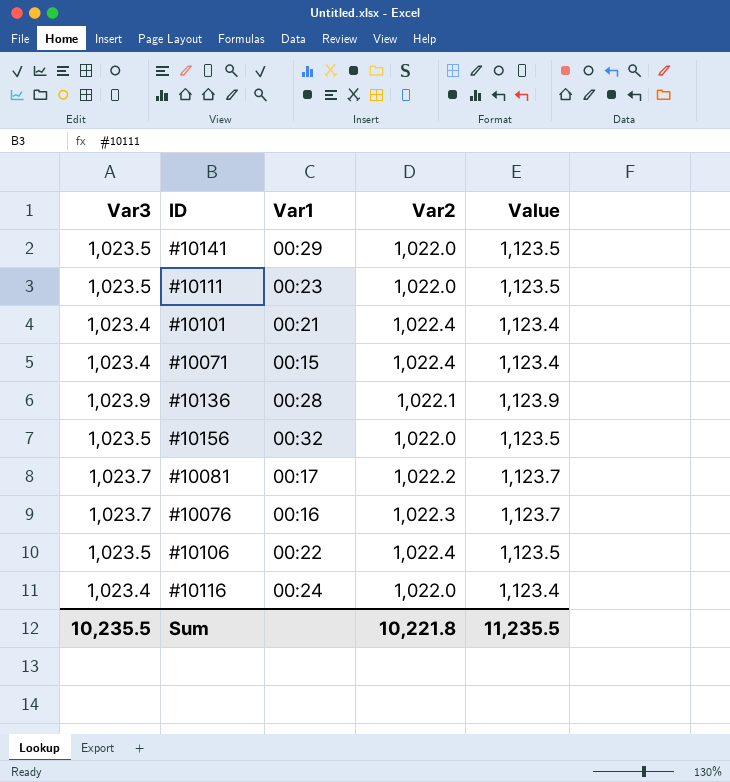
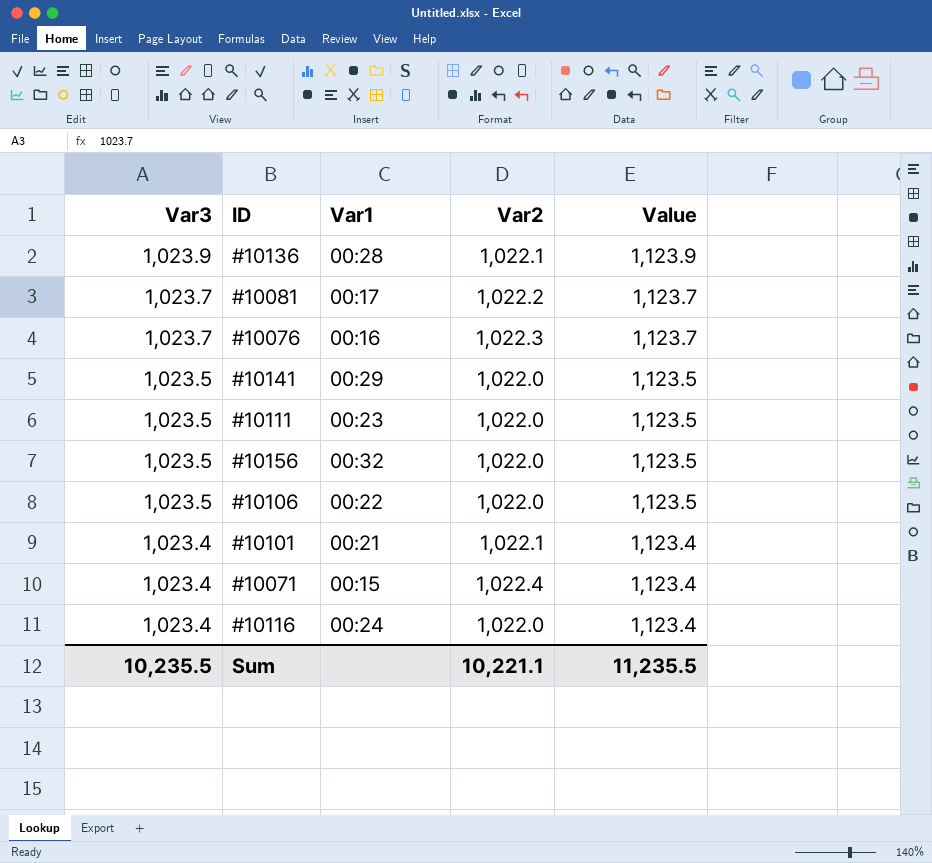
row order: none -> Var3 descending
#10106 | Var2: 1,022.4 -> 1,022.0
#10101 | Var2: 1,022.4 -> 1,022.1
Sum | Var2: 10,221.8 -> 10,221.1

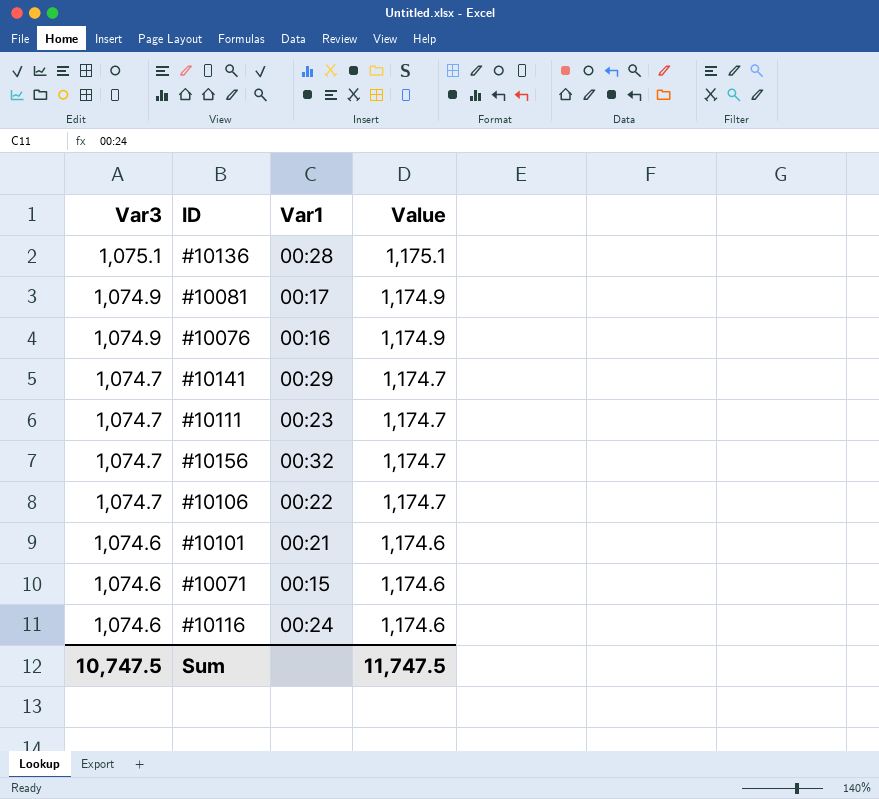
column Var2 | position: 4 -> none
#10136 | Var3: 1,023.9 -> 1,075.1
#10136 | Value: 1,123.9 -> 1,175.1
#10081 | Var3: 1,023.7 -> 1,074.9
#10081 | Value: 1,123.7 -> 1,174.9
#10076 | Var3: 1,023.7 -> 1,074.9
#10076 | Value: 1,123.7 -> 1,174.9
#10141 | Var3: 1,023.5 -> 1,074.7
#10141 | Value: 1,123.5 -> 1,174.7
#10111 | Var3: 1,023.5 -> 1,074.7
#10111 | Value: 1,123.5 -> 1,174.7
#10156 | Var3: 1,023.5 -> 1,074.7
#10156 | Value: 1,123.5 -> 1,174.7
#10106 | Var3: 1,023.5 -> 1,074.7
#10106 | Value: 1,123.5 -> 1,174.7
#10101 | Var3: 1,023.4 -> 1,074.6
#10101 | Value: 1,123.4 -> 1,174.6
#10071 | Var3: 1,023.4 -> 1,074.6
#10071 | Value: 1,123.4 -> 1,174.6
#10116 | Var3: 1,023.4 -> 1,074.6
#10116 | Value: 1,123.4 -> 1,174.6
Sum | Var3: 10,235.5 -> 10,747.5
Sum | Value: 11,235.5 -> 11,747.5

